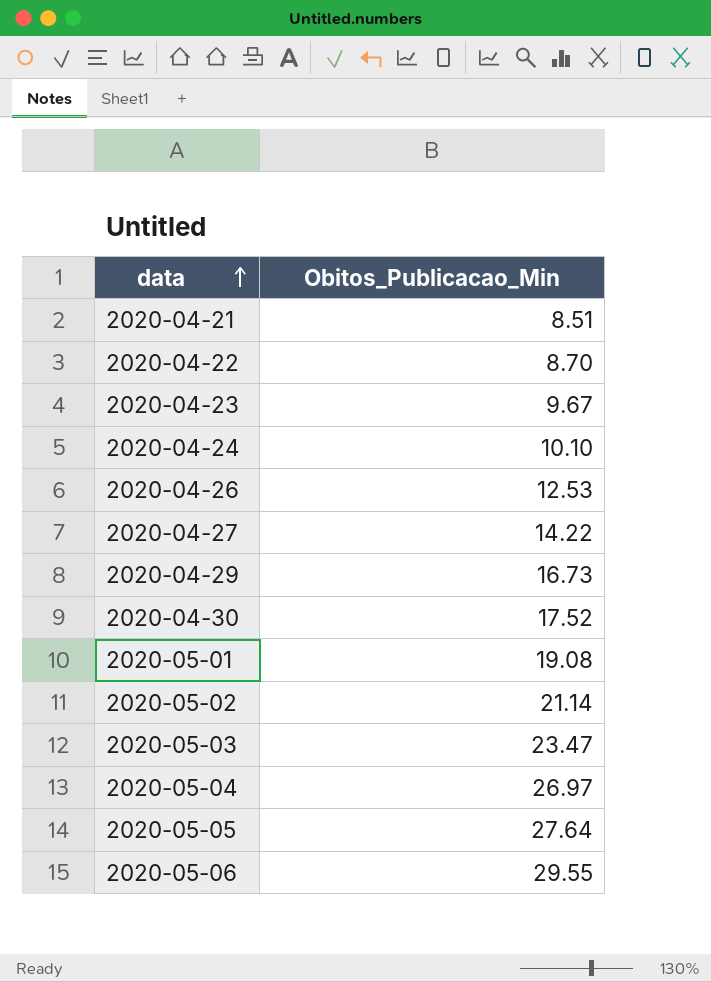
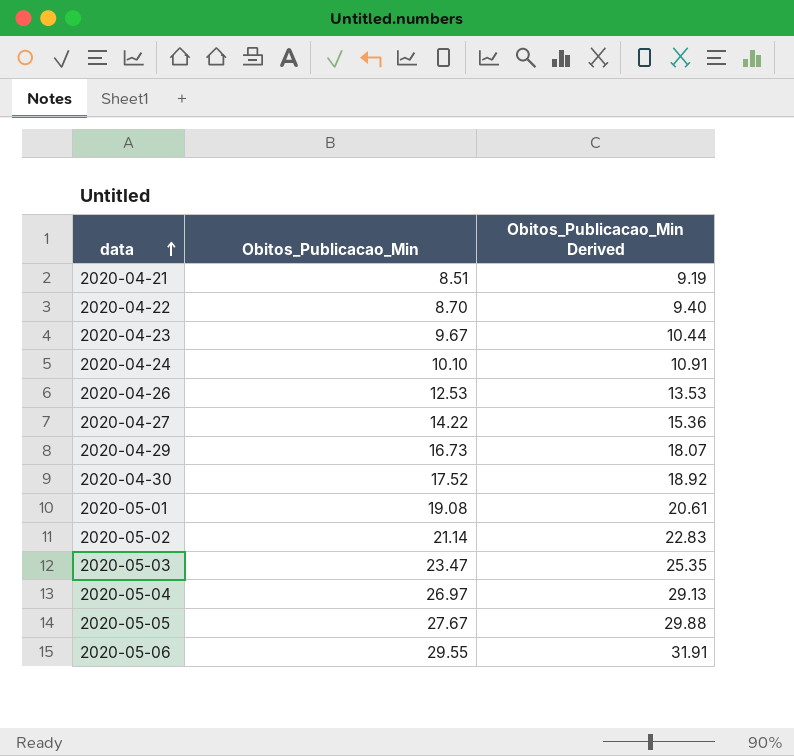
column Obitos_Publicacao_Min Derived | formula: none -> [Obitos_Publicacao_Min] * 1.08
2020-05-05 | Obitos_Publicacao_Min: 27.64 -> 27.67

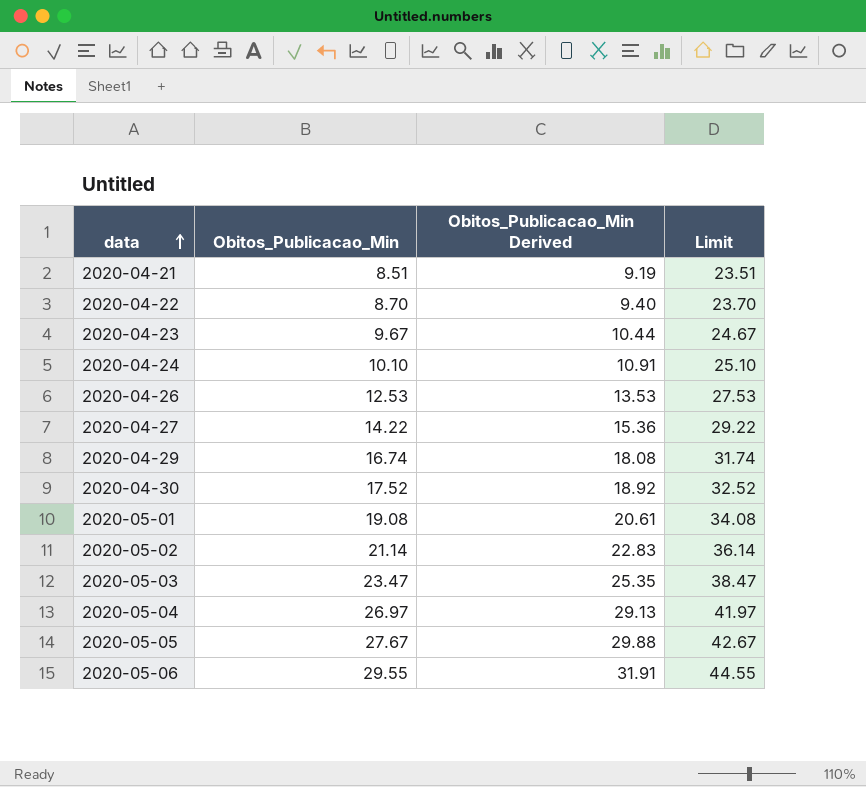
column Limit | formula: none -> [Obitos_Publicacao_Min] + 15
2020-04-29 | Obitos_Publicacao_Min: 16.73 -> 16.74
2020-04-29 | Obitos_Publicacao_Min Derived: 18.07 -> 18.08

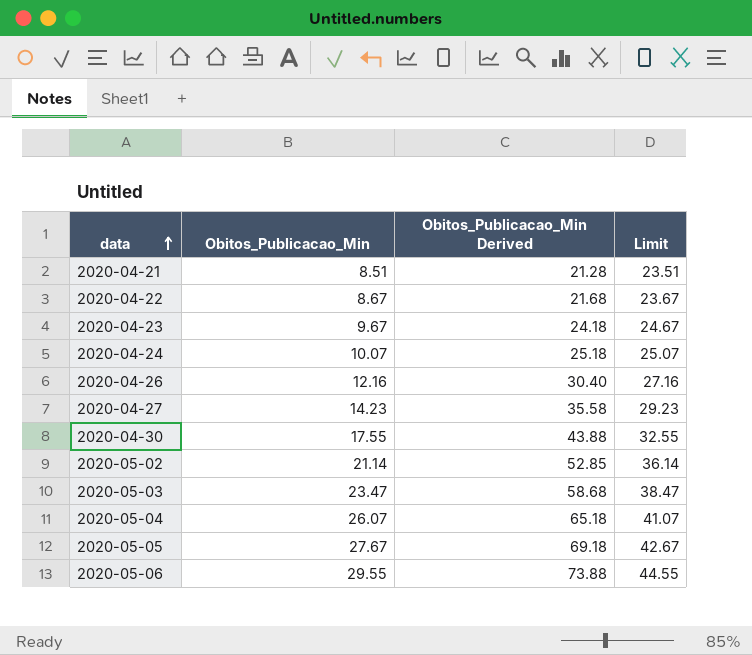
column Obitos_Publicacao_Min Derived | formula: [Obitos_Publicacao_Min] * 1.08 -> [Obitos_Publicacao_Min] * 2.5
row 2020-04-29: 16.74 | 18.08 | 31.74 -> none
row 2020-05-01: 19.08 | 20.61 | 34.08 -> none
2020-04-22 | Obitos_Publicacao_Min: 8.70 -> 8.67
2020-04-22 | Limit: 23.70 -> 23.67
2020-04-24 | Obitos_Publicacao_Min: 10.10 -> 10.07
2020-04-24 | Limit: 25.10 -> 25.07
2020-04-26 | Obitos_Publicacao_Min: 12.53 -> 12.16
2020-04-26 | Limit: 27.53 -> 27.16
2020-04-27 | Obitos_Publicacao_Min: 14.22 -> 14.23
2020-04-27 | Limit: 29.22 -> 29.23
2020-04-30 | Obitos_Publicacao_Min: 17.52 -> 17.55
2020-04-30 | Limit: 32.52 -> 32.55
2020-05-04 | Obitos_Publicacao_Min: 26.97 -> 26.07
2020-05-04 | Limit: 41.97 -> 41.07

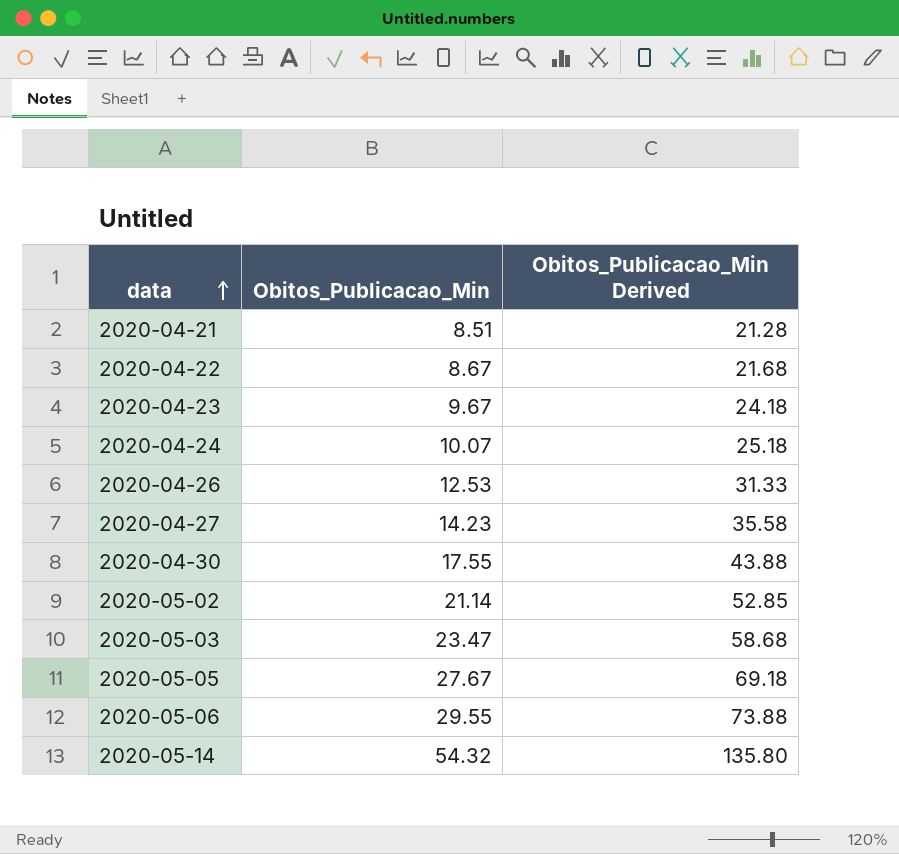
column Limit | formula: [Obitos_Publicacao_Min] + 15 -> none
row 2020-05-04: 26.07 | 65.18 | 41.07 -> none
2020-04-26 | Obitos_Publicacao_Min: 12.16 -> 12.53
2020-04-26 | Obitos_Publicacao_Min Derived: 30.40 -> 31.33
row 2020-05-14: none -> 54.32 | 135.80

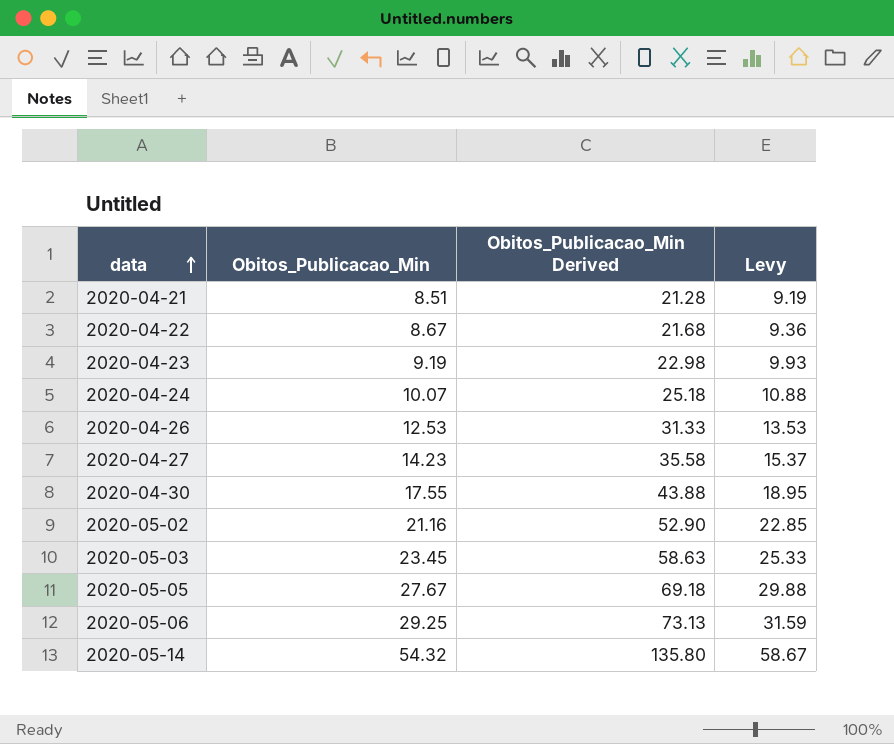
column Levy | formula: none -> [Obitos_Publicacao_Min] * 1.08
2020-04-23 | Obitos_Publicacao_Min: 9.67 -> 9.19
2020-04-23 | Obitos_Publicacao_Min Derived: 24.18 -> 22.98
2020-05-02 | Obitos_Publicacao_Min: 21.14 -> 21.16
2020-05-02 | Obitos_Publicacao_Min Derived: 52.85 -> 52.90
2020-05-03 | Obitos_Publicacao_Min: 23.47 -> 23.45
2020-05-03 | Obitos_Publicacao_Min Derived: 58.68 -> 58.63
2020-05-06 | Obitos_Publicacao_Min: 29.55 -> 29.25
2020-05-06 | Obitos_Publicacao_Min Derived: 73.88 -> 73.13

